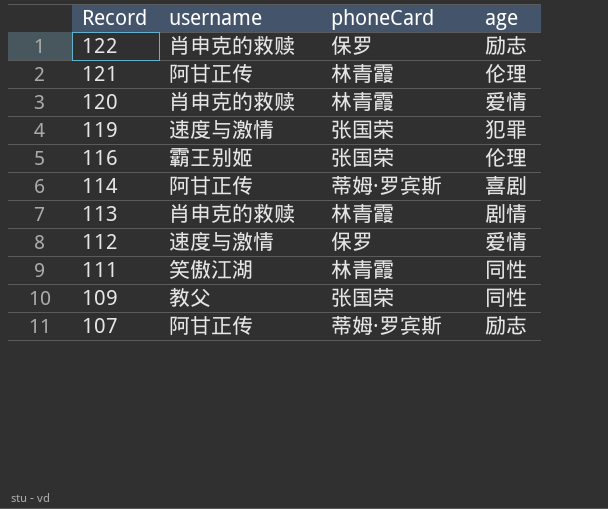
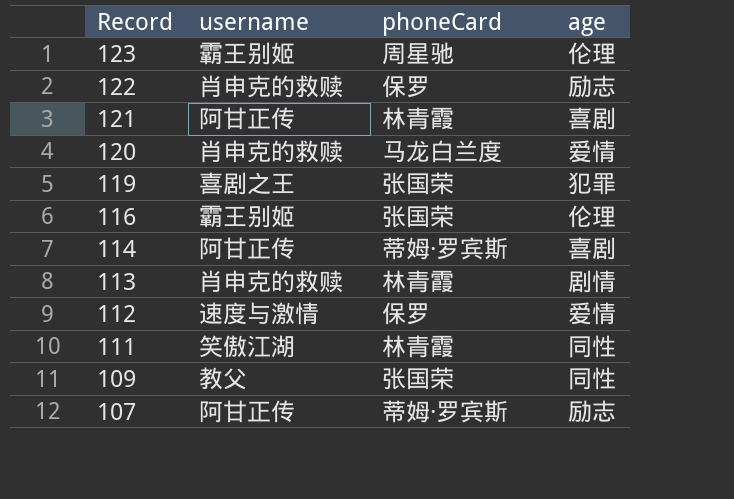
row 123: none -> 霸王别姬 | 周星驰 | 伦理
121 | age: 伦理 -> 喜剧
120 | phoneCard: 林青霞 -> 马龙白兰度
119 | username: 速度与激情 -> 喜剧之王

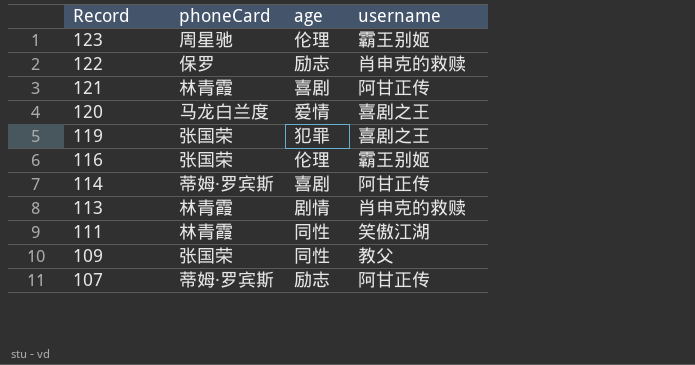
column username | position: 2 -> 4
row 112: 速度与激情 | 保罗 | 爱情 -> none
120 | username: 肖申克的救赎 -> 喜剧之王

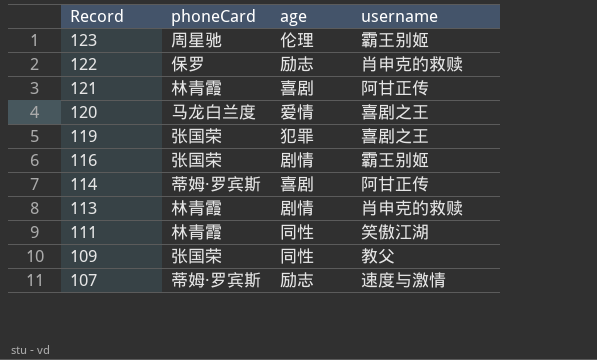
116 | age: 伦理 -> 剧情
107 | username: 阿甘正传 -> 速度与激情

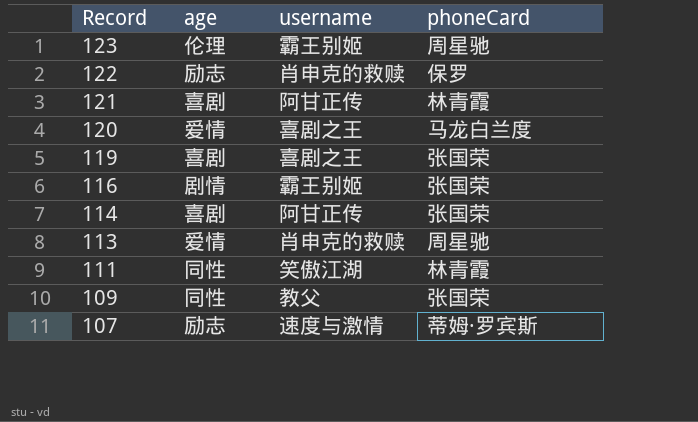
column phoneCard | position: 2 -> 4
119 | age: 犯罪 -> 喜剧
114 | phoneCard: 蒂姆·罗宾斯 -> 张国荣
113 | age: 剧情 -> 爱情
113 | phoneCard: 林青霞 -> 周星驰

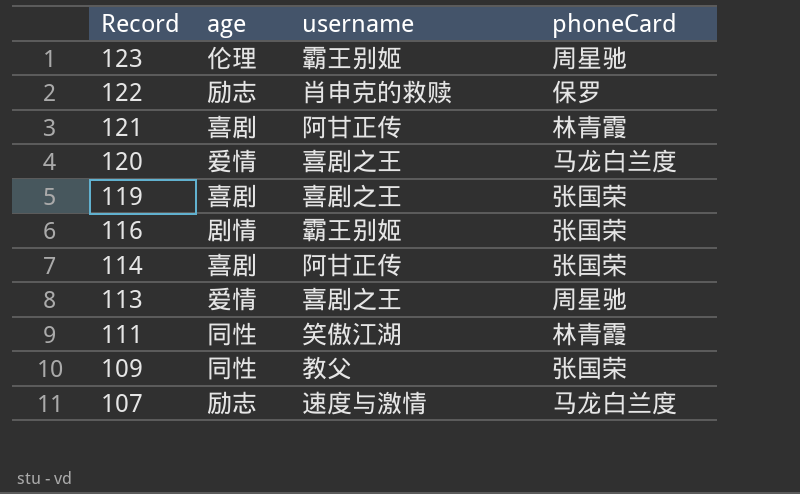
113 | username: 肖申克的救赎 -> 喜剧之王
107 | phoneCard: 蒂姆·罗宾斯 -> 马龙白兰度

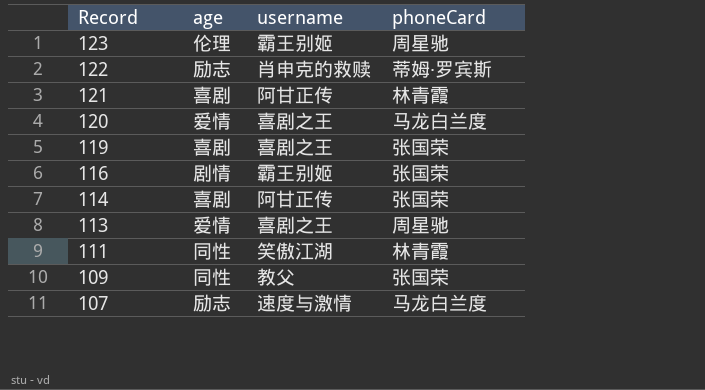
122 | phoneCard: 保罗 -> 蒂姆·罗宾斯

